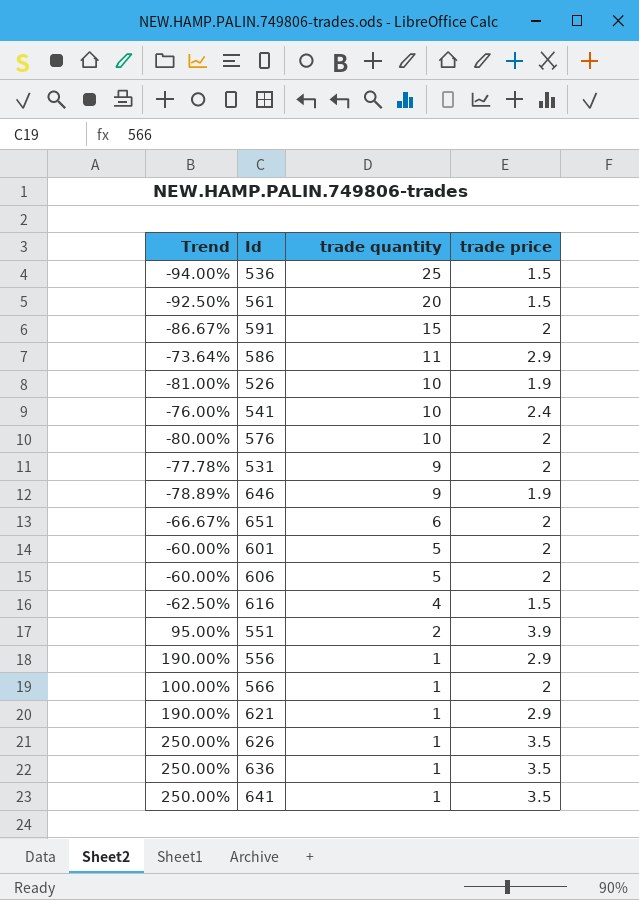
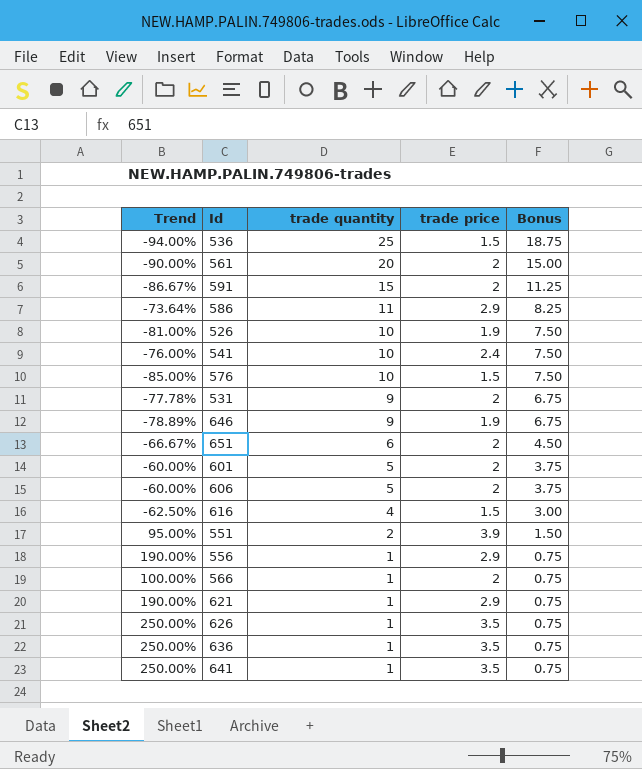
column Bonus | formula: none -> [trade quantity] * 0.75
561 | Trend: -92.50% -> -90.00%
561 | trade price: 1.5 -> 2
576 | Trend: -80.00% -> -85.00%
576 | trade price: 2 -> 1.5

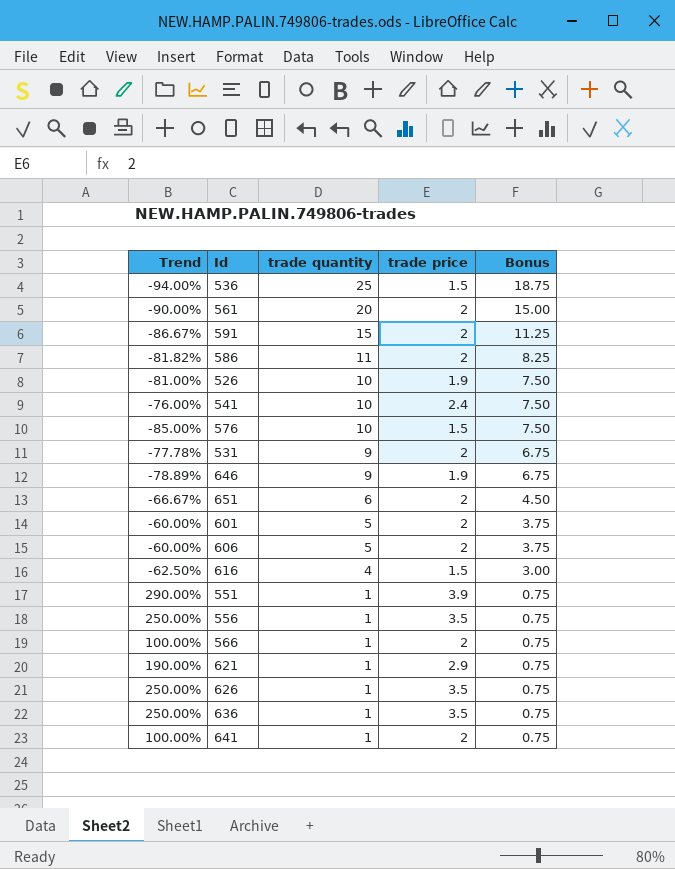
586 | Trend: -73.64% -> -81.82%
586 | trade price: 2.9 -> 2
551 | Trend: 95.00% -> 290.00%
551 | trade quantity: 2 -> 1
551 | Bonus: 1.50 -> 0.75
556 | Trend: 190.00% -> 250.00%
556 | trade price: 2.9 -> 3.5
641 | Trend: 250.00% -> 100.00%
641 | trade price: 3.5 -> 2

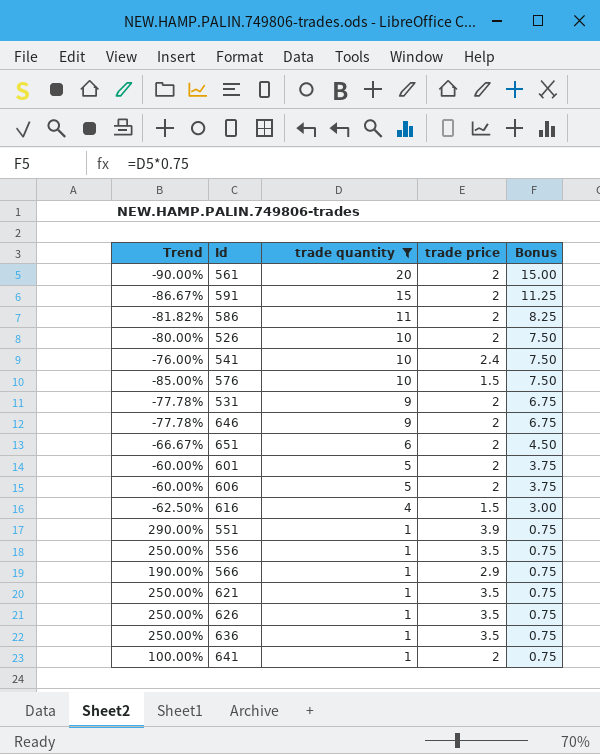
filter: none -> trade quantity != 25
526 | Trend: -81.00% -> -80.00%
526 | trade price: 1.9 -> 2
646 | Trend: -78.89% -> -77.78%
646 | trade price: 1.9 -> 2
566 | Trend: 100.00% -> 190.00%
566 | trade price: 2 -> 2.9
621 | Trend: 190.00% -> 250.00%
621 | trade price: 2.9 -> 3.5

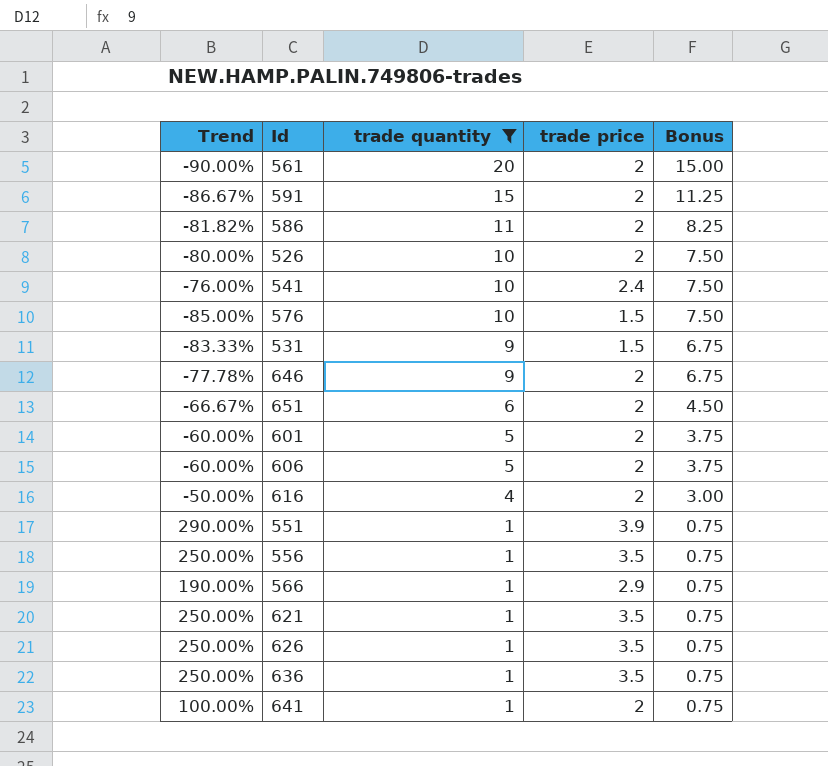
531 | Trend: -77.78% -> -83.33%
531 | trade price: 2 -> 1.5
616 | Trend: -62.50% -> -50.00%
616 | trade price: 1.5 -> 2

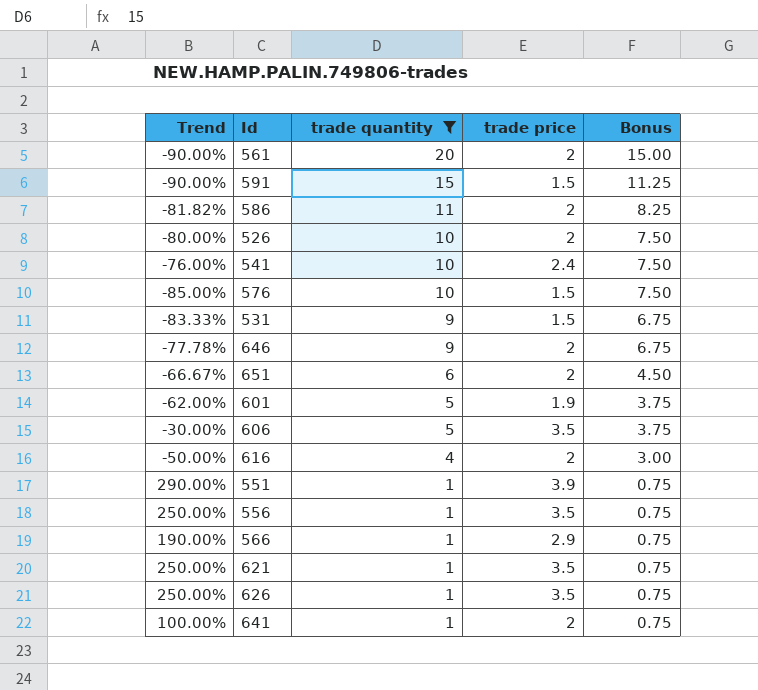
row 636: 250.00% | 1 | 3.5 | 0.75 -> none
591 | Trend: -86.67% -> -90.00%
591 | trade price: 2 -> 1.5
601 | Trend: -60.00% -> -62.00%
601 | trade price: 2 -> 1.9
606 | Trend: -60.00% -> -30.00%
606 | trade price: 2 -> 3.5

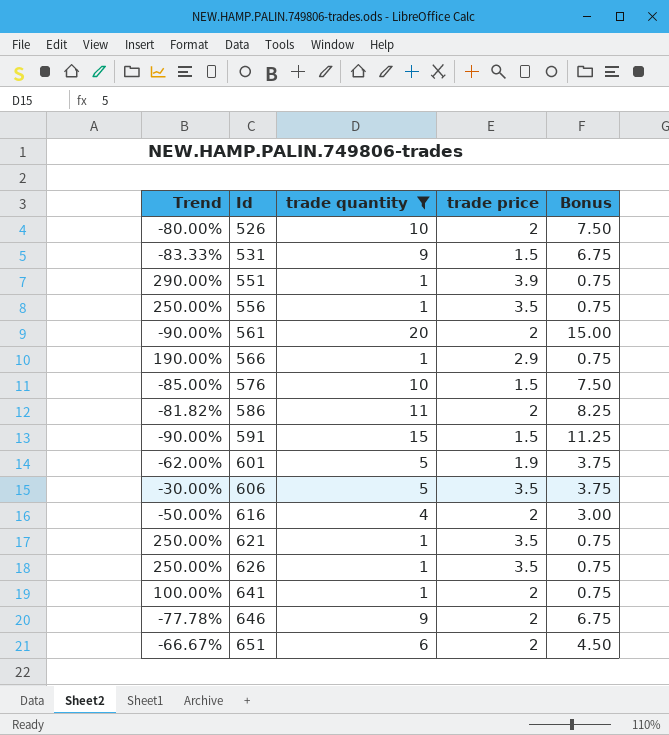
row order: trade quantity descending -> Id ascending
row 541: -76.00% | 10 | 2.4 | 7.50 -> none

